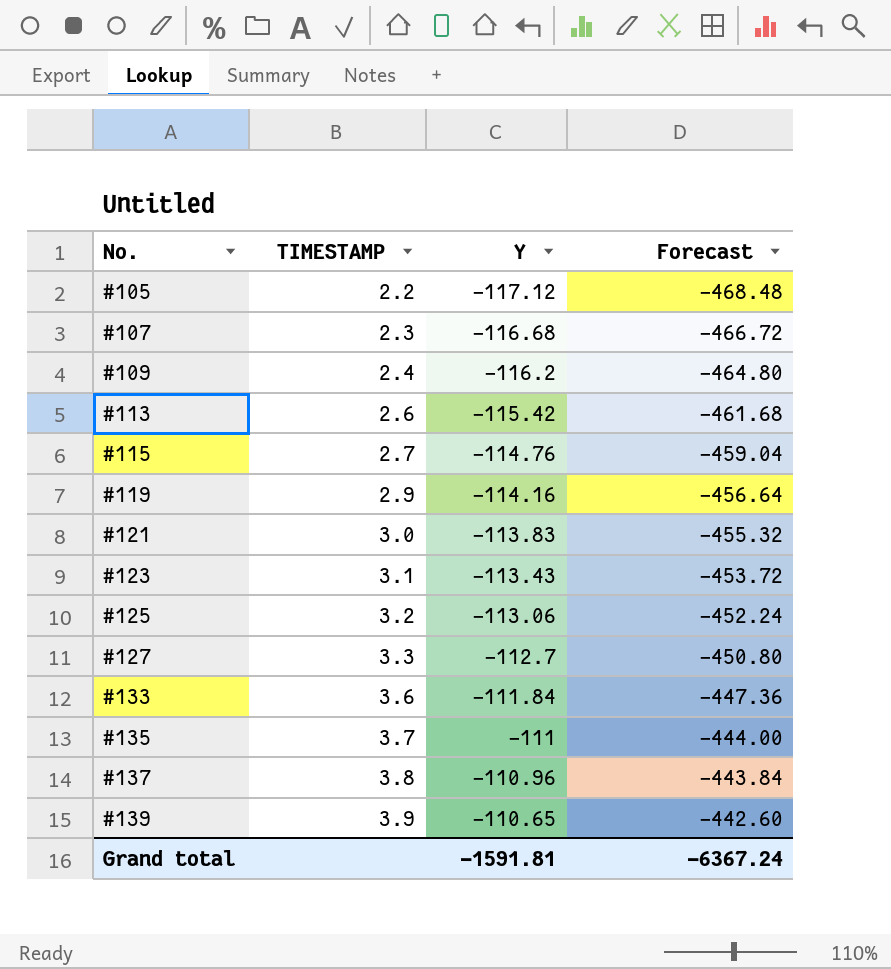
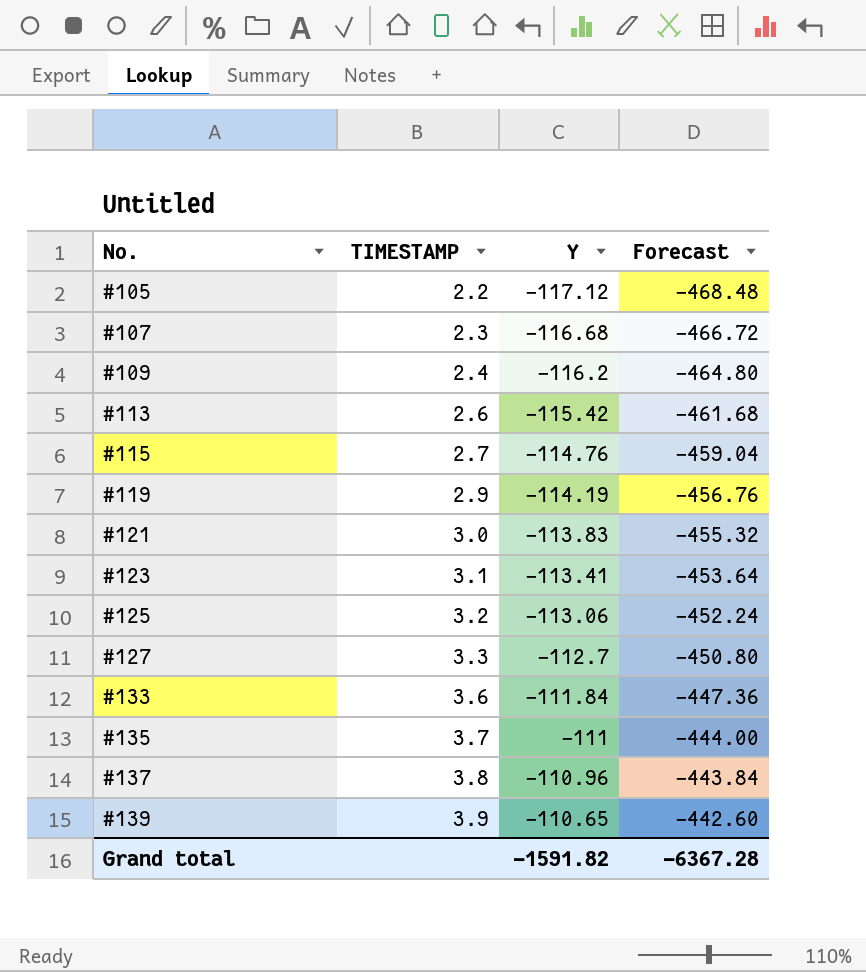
#119 | Y: -114.16 -> -114.19
#119 | Forecast: -456.64 -> -456.76
#123 | Y: -113.43 -> -113.41
#123 | Forecast: -453.72 -> -453.64
Grand total | Y: -1591.81 -> -1591.82
Grand total | Forecast: -6367.24 -> -6367.28

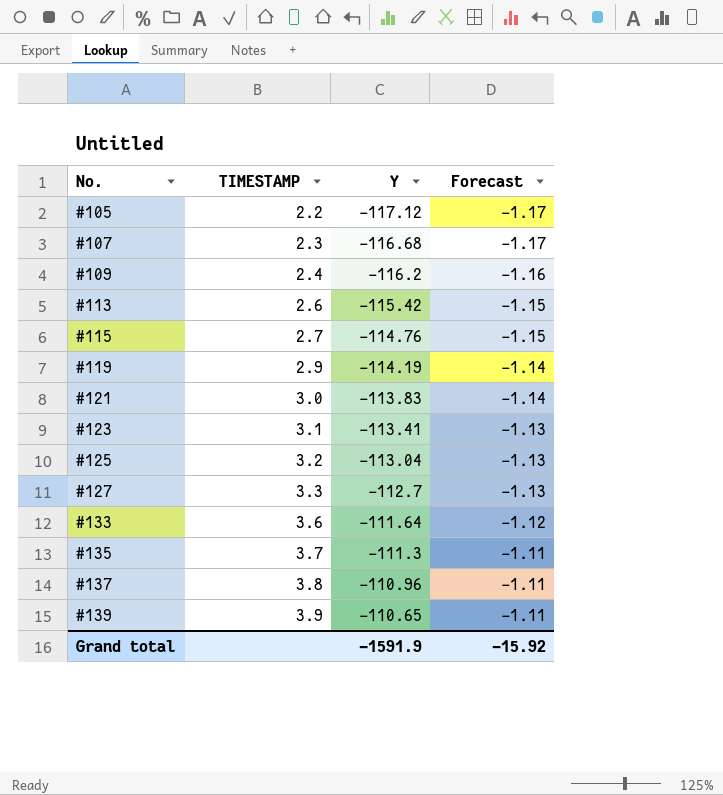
column Forecast | formula: [Y] * 4 -> [Y] * 0.01
#125 | Y: -113.06 -> -113.04
#133 | Y: -111.84 -> -111.64
#135 | Y: -111 -> -111.3
Grand total | Y: -1591.82 -> -1591.9
Grand total | Forecast: -6367.28 -> -15.92

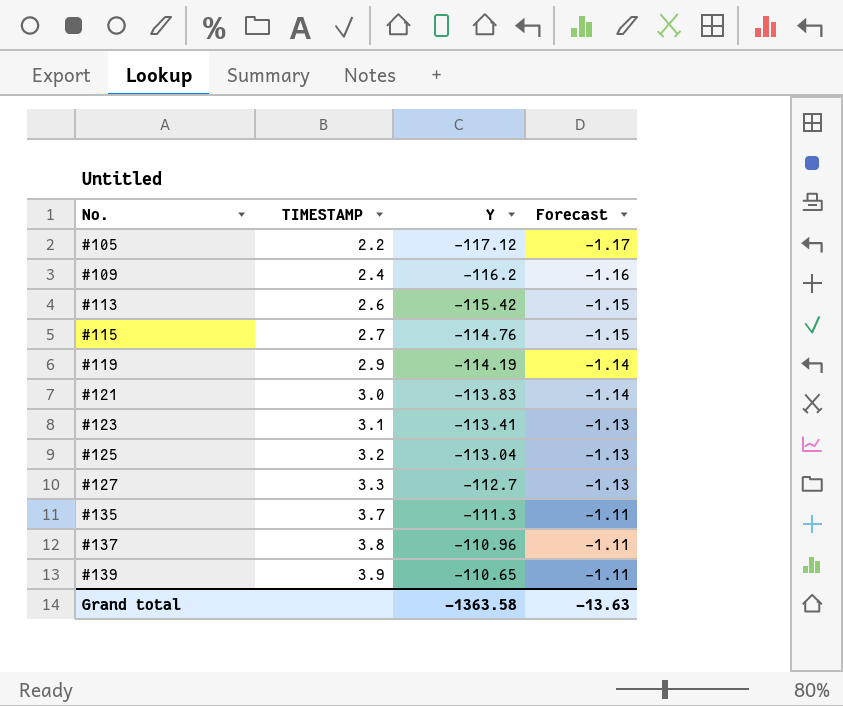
row #107: 2.3 | -116.68 | -1.17 -> none
row #133: 3.6 | -111.64 | -1.12 -> none
Grand total | Y: -1591.9 -> -1363.58
Grand total | Forecast: -15.92 -> -13.63

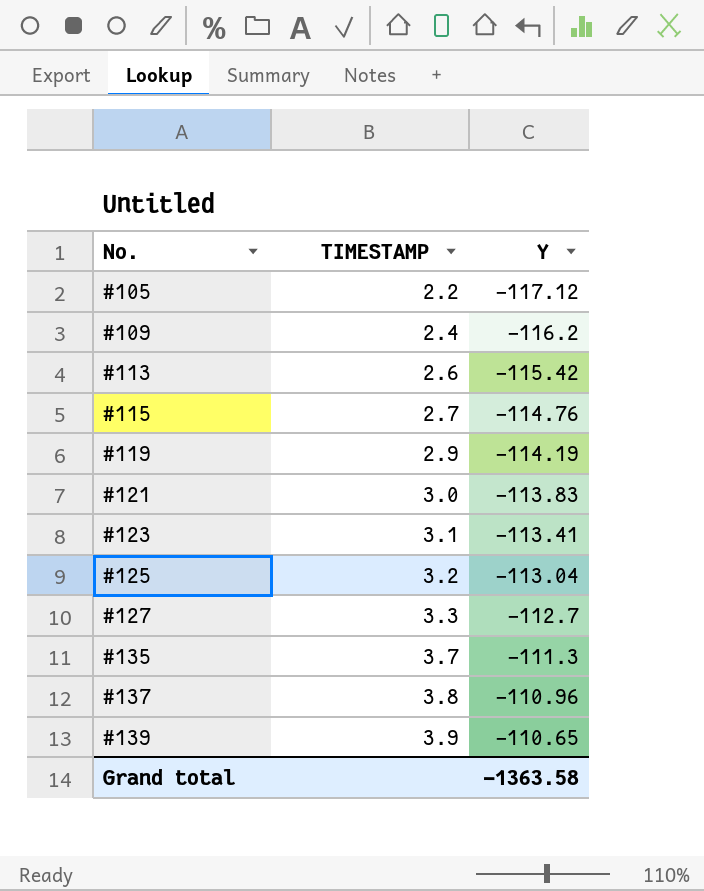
column Forecast | formula: [Y] * 0.01 -> none

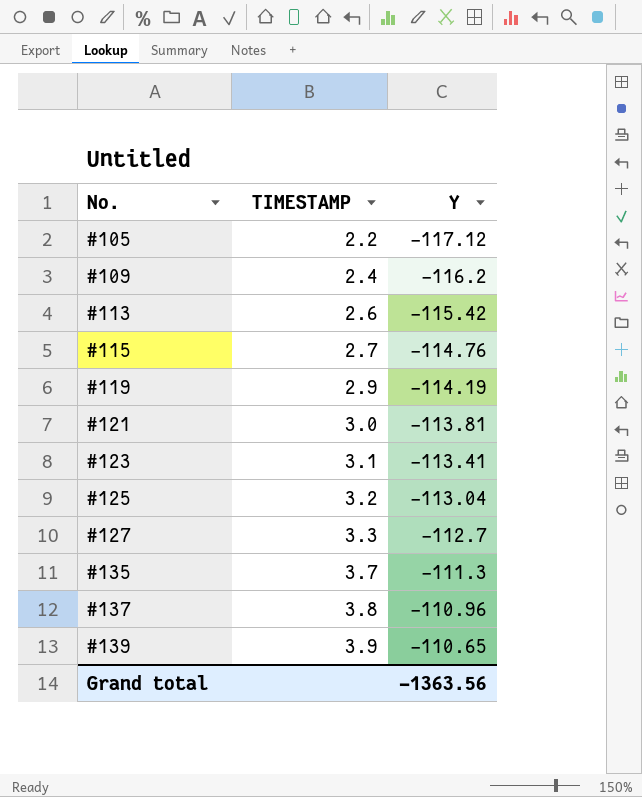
#121 | Y: -113.83 -> -113.81
Grand total | Y: -1363.58 -> -1363.56

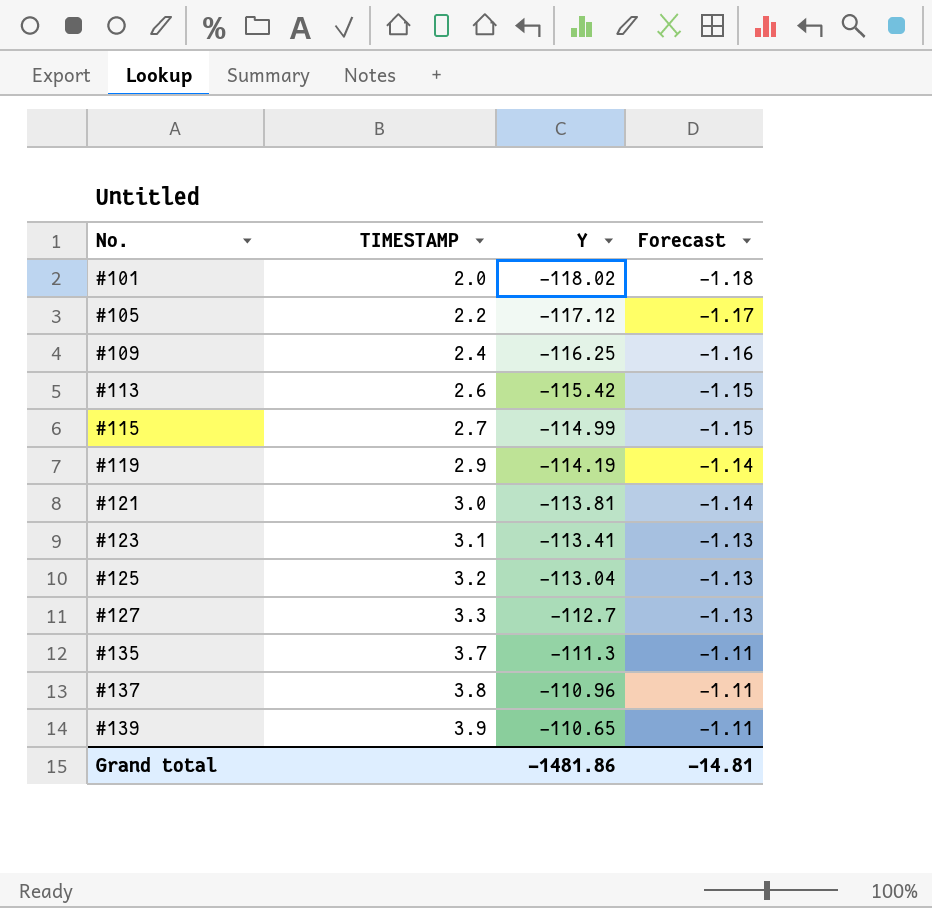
column Forecast | formula: none -> [Y] * 0.01
row #101: none -> 2.0 | -118.02 | -1.18
#109 | Y: -116.2 -> -116.25
#115 | Y: -114.76 -> -114.99
Grand total | Y: -1363.56 -> -1481.86

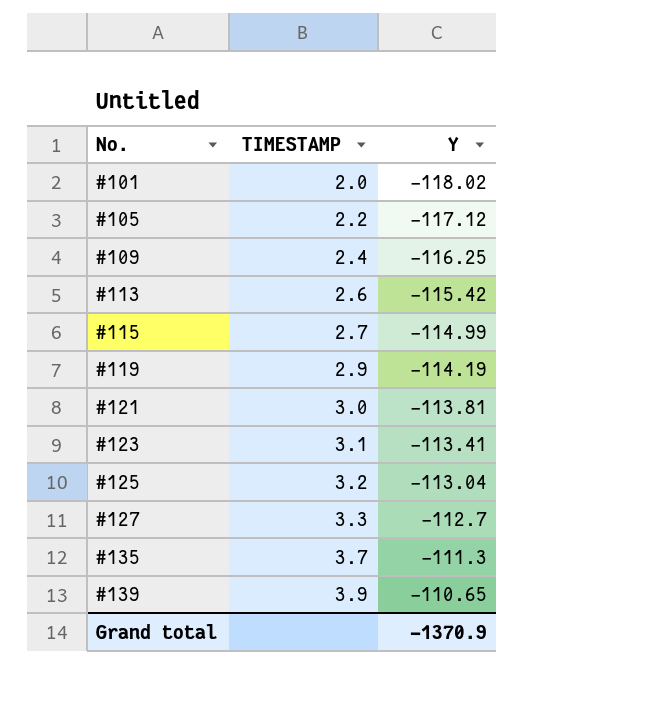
column Forecast | formula: [Y] * 0.01 -> none
row #137: 3.8 | -110.96 | -1.11 -> none
Grand total | Y: -1481.86 -> -1370.9

